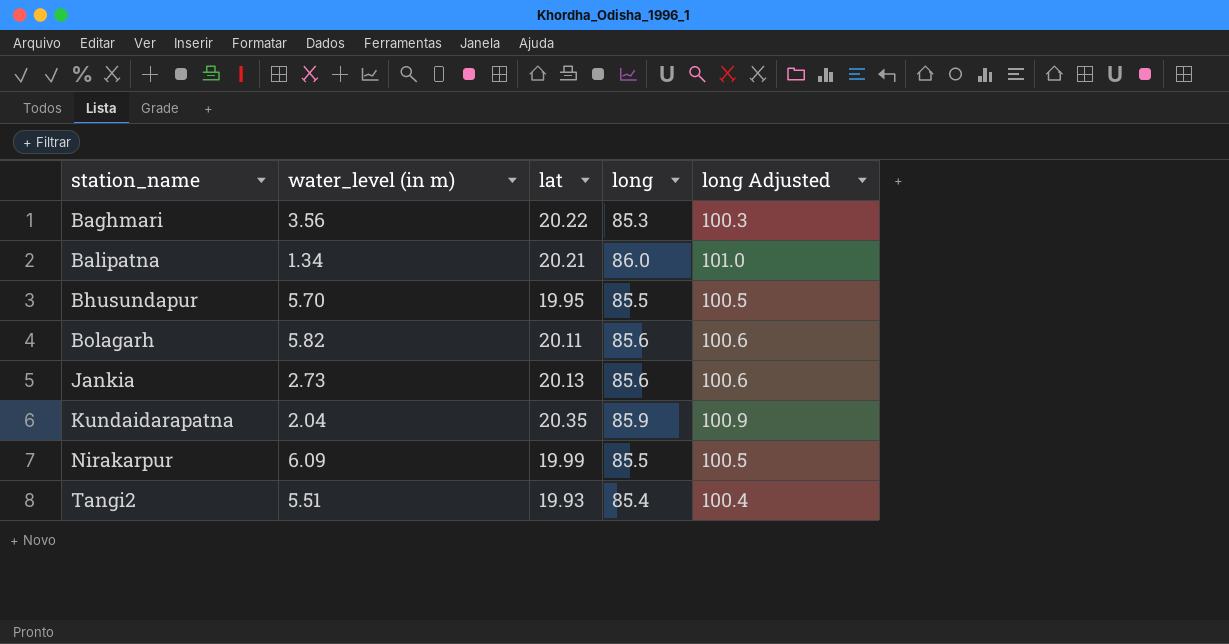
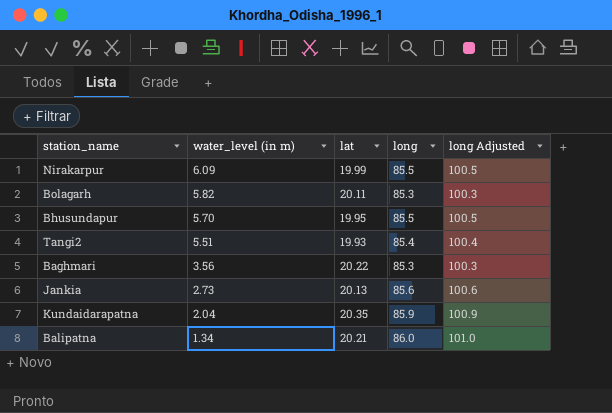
row order: station_name ascending -> water_level (in m) descending
Bolagarh | long: 85.6 -> 85.3
Bolagarh | long Adjusted: 100.6 -> 100.3

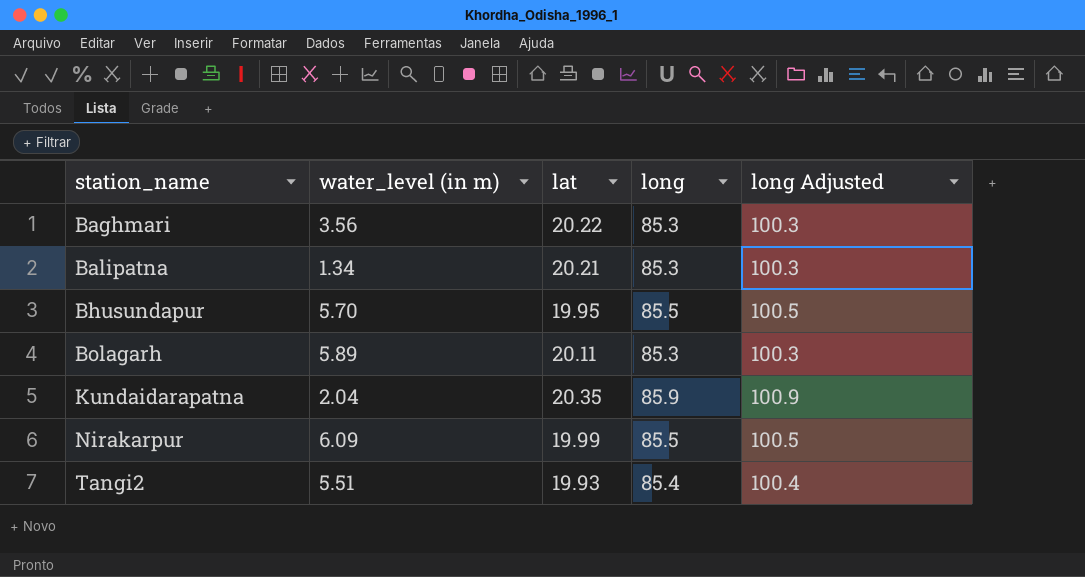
row order: water_level (in m) descending -> station_name ascending
row Jankia: 2.73 | 20.13 | 85.6 | 100.6 -> none
Balipatna | long: 86.0 -> 85.3
Balipatna | long Adjusted: 101.0 -> 100.3
Bolagarh | water_level (in m): 5.82 -> 5.89

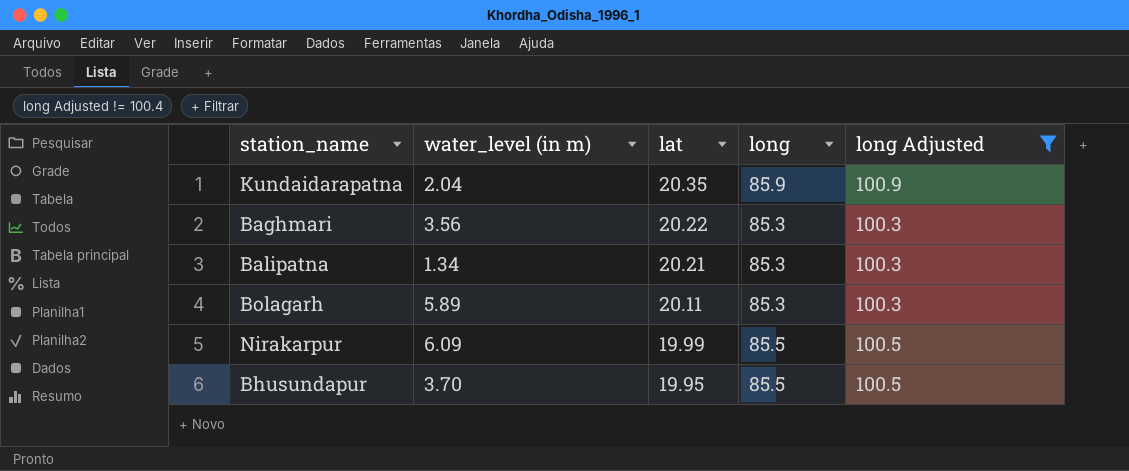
filter: none -> long Adjusted != 100.4
row order: station_name ascending -> lat descending
Bhusundapur | water_level (in m): 5.70 -> 3.70

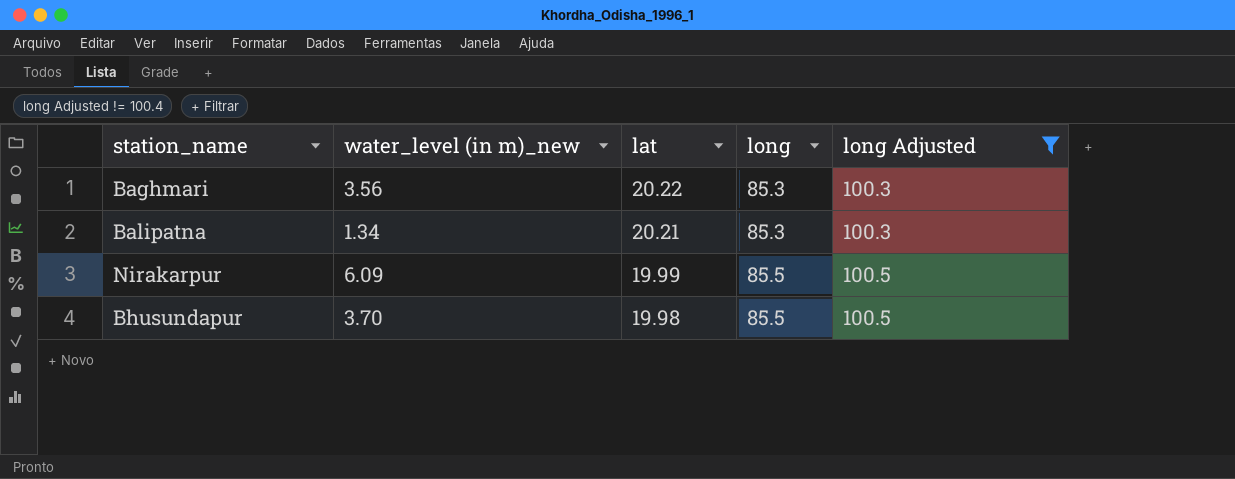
column name: water_level (in m) -> water_level (in m)_new
row Kundaidarapatna: 2.04 | 20.35 | 85.9 | 100.9 -> none
row Bolagarh: 5.89 | 20.11 | 85.3 | 100.3 -> none
Bhusundapur | lat: 19.95 -> 19.98

